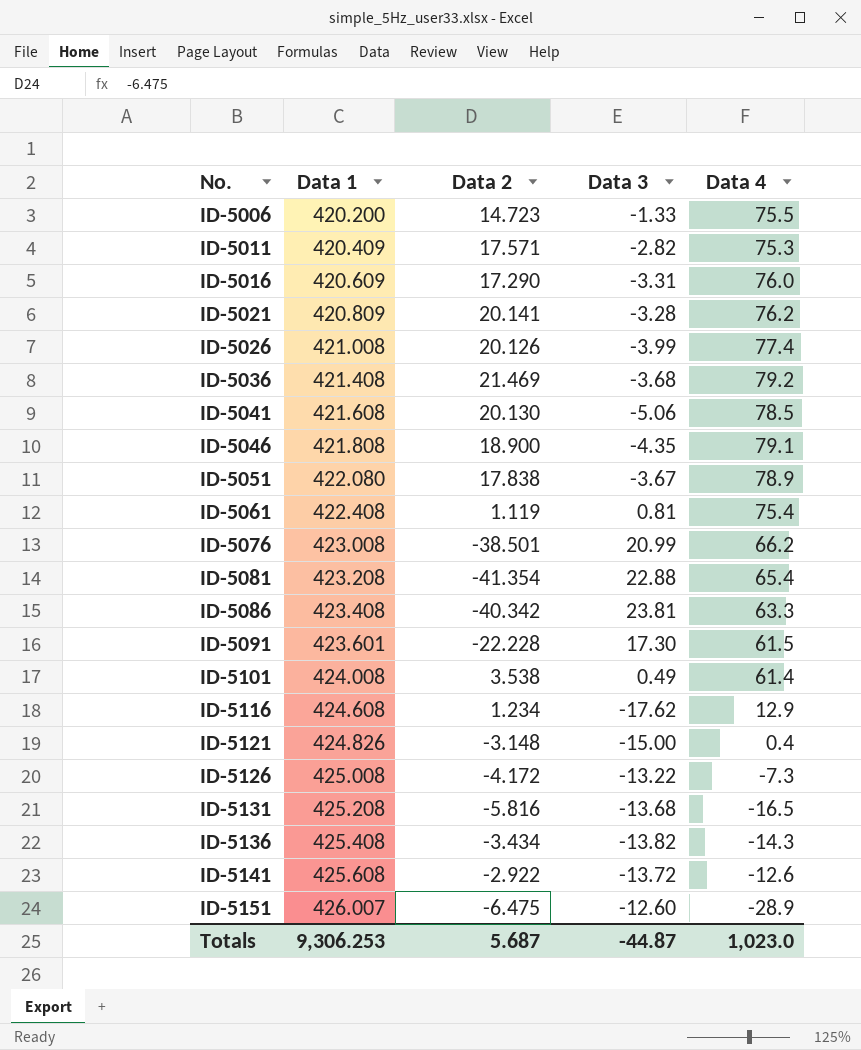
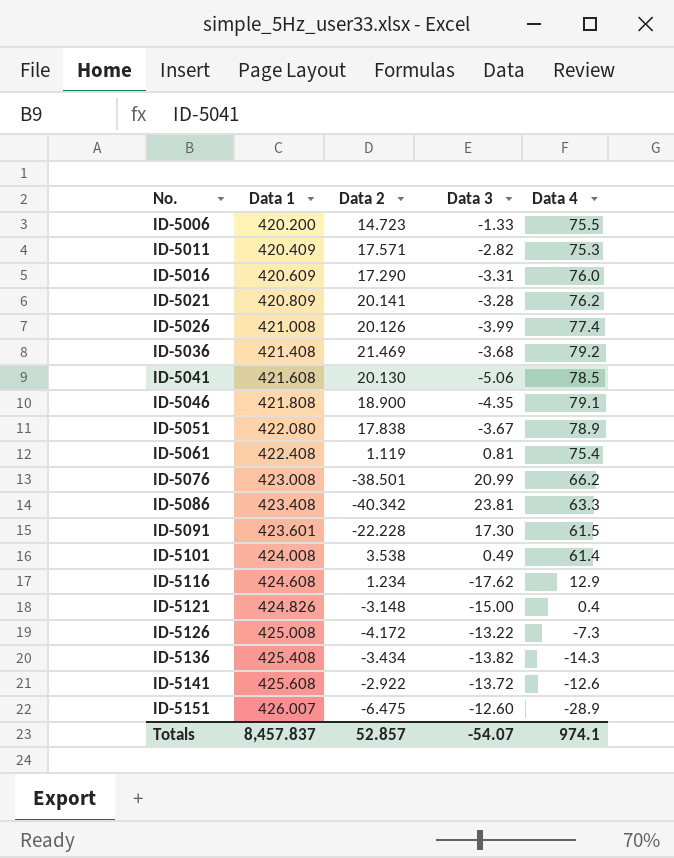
row ID-5081: 423.208 | -41.354 | 22.88 | 65.4 -> none
row ID-5131: 425.208 | -5.816 | -13.68 | -16.5 -> none
Totals | Data 1: 9,306.253 -> 8,457.837
Totals | Data 2: 5.687 -> 52.857
Totals | Data 3: -44.87 -> -54.07
Totals | Data 4: 1,023.0 -> 974.1

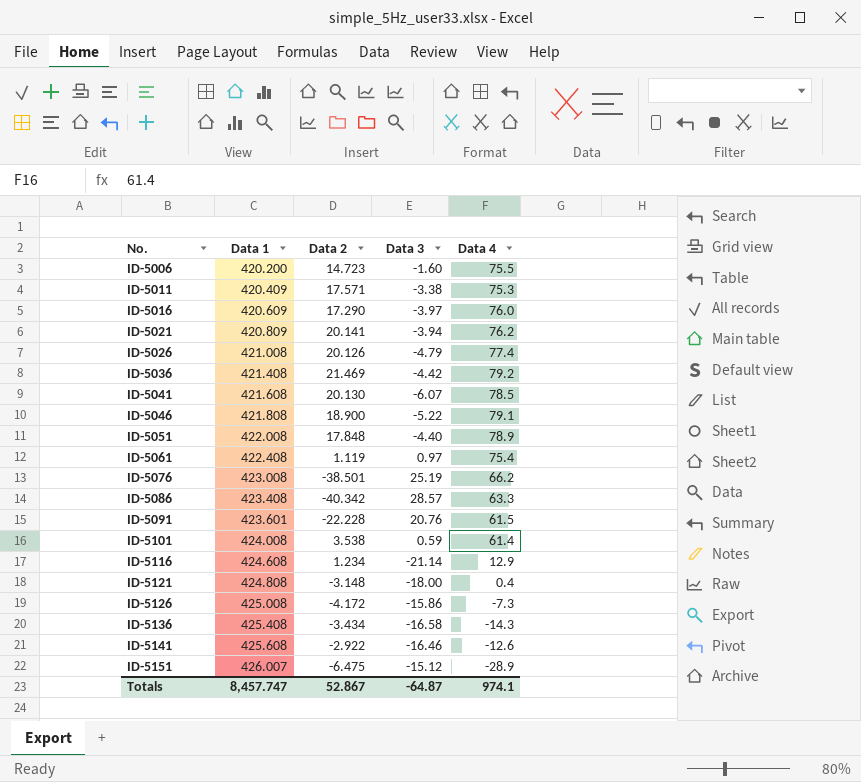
ID-5006 | Data 3: -1.33 -> -1.60
ID-5011 | Data 3: -2.82 -> -3.38
ID-5016 | Data 3: -3.31 -> -3.97
ID-5021 | Data 3: -3.28 -> -3.94
ID-5026 | Data 3: -3.99 -> -4.79
ID-5036 | Data 3: -3.68 -> -4.42
ID-5041 | Data 3: -5.06 -> -6.07
ID-5046 | Data 3: -4.35 -> -5.22
ID-5051 | Data 1: 422.080 -> 422.008
ID-5051 | Data 2: 17.838 -> 17.848
ID-5051 | Data 3: -3.67 -> -4.40
ID-5061 | Data 3: 0.81 -> 0.97
ID-5076 | Data 3: 20.99 -> 25.19
ID-5086 | Data 3: 23.81 -> 28.57
ID-5091 | Data 3: 17.30 -> 20.76
ID-5101 | Data 3: 0.49 -> 0.59
ID-5116 | Data 3: -17.62 -> -21.14
ID-5121 | Data 1: 424.826 -> 424.808
ID-5121 | Data 3: -15.00 -> -18.00
ID-5126 | Data 3: -13.22 -> -15.86
ID-5136 | Data 3: -13.82 -> -16.58
ID-5141 | Data 3: -13.72 -> -16.46
ID-5151 | Data 3: -12.60 -> -15.12
Totals | Data 1: 8,457.837 -> 8,457.747
Totals | Data 2: 52.857 -> 52.867
Totals | Data 3: -54.07 -> -64.87

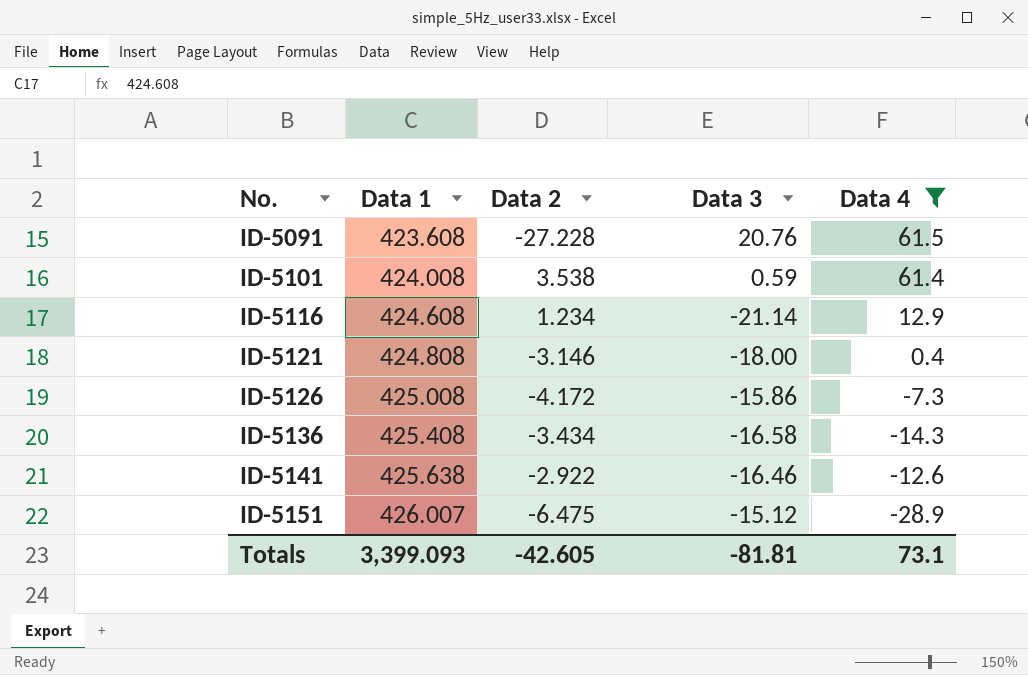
filter: none -> Data 4 <= 61.5
ID-5091 | Data 1: 423.601 -> 423.608
ID-5091 | Data 2: -22.228 -> -27.228
ID-5121 | Data 2: -3.148 -> -3.146
ID-5141 | Data 1: 425.608 -> 425.638
Totals | Data 1: 8,457.747 -> 3,399.093
Totals | Data 2: 52.867 -> -42.605
Totals | Data 3: -64.87 -> -81.81
Totals | Data 4: 974.1 -> 73.1

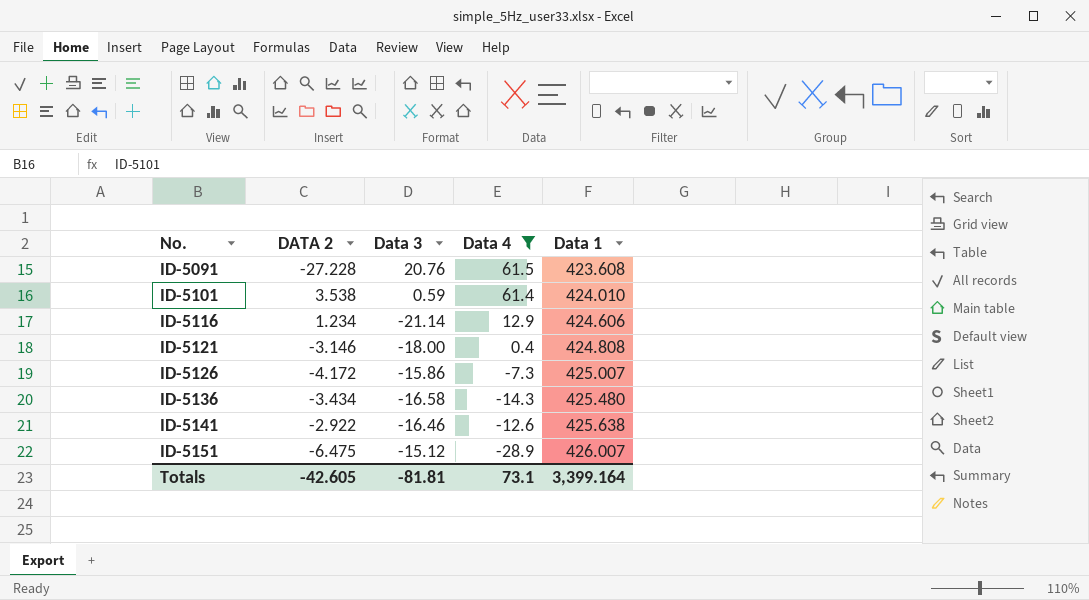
column name: Data 2 -> DATA 2
column Data 1 | position: 2 -> 5
ID-5101 | Data 1: 424.008 -> 424.010
ID-5116 | Data 1: 424.608 -> 424.606
ID-5126 | Data 1: 425.008 -> 425.007
ID-5136 | Data 1: 425.408 -> 425.480
Totals | Data 1: 3,399.093 -> 3,399.164

